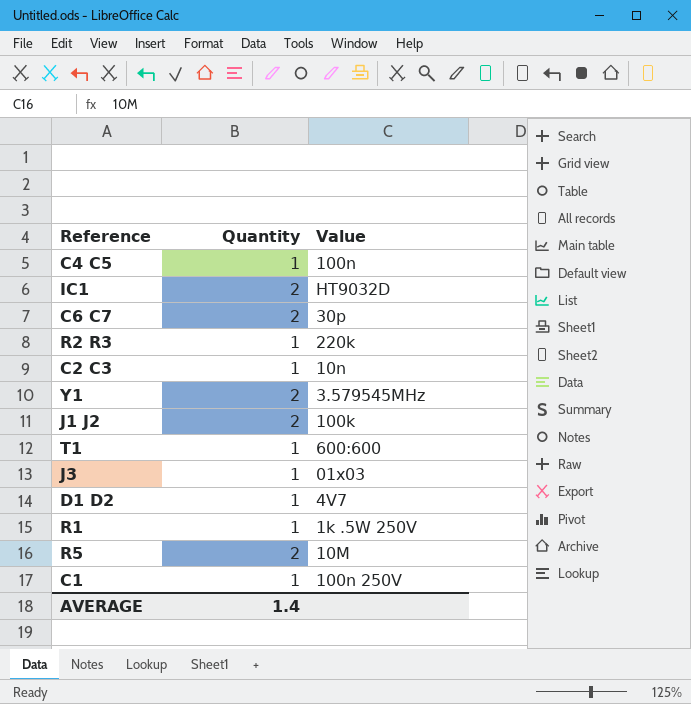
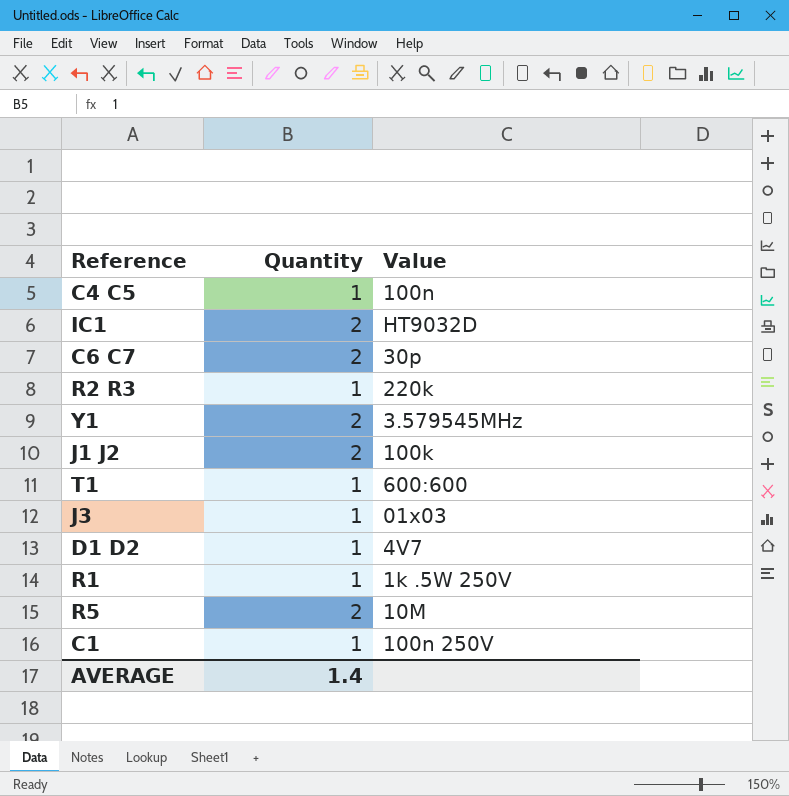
row C2 C3: 1 | 10n -> none

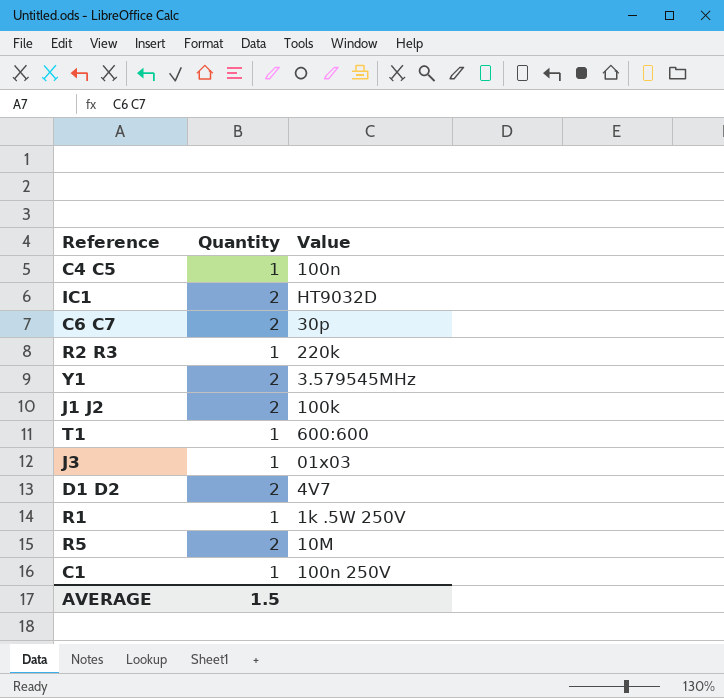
D1 D2 | Quantity: 1 -> 2
AVERAGE | Quantity: 1.4 -> 1.5

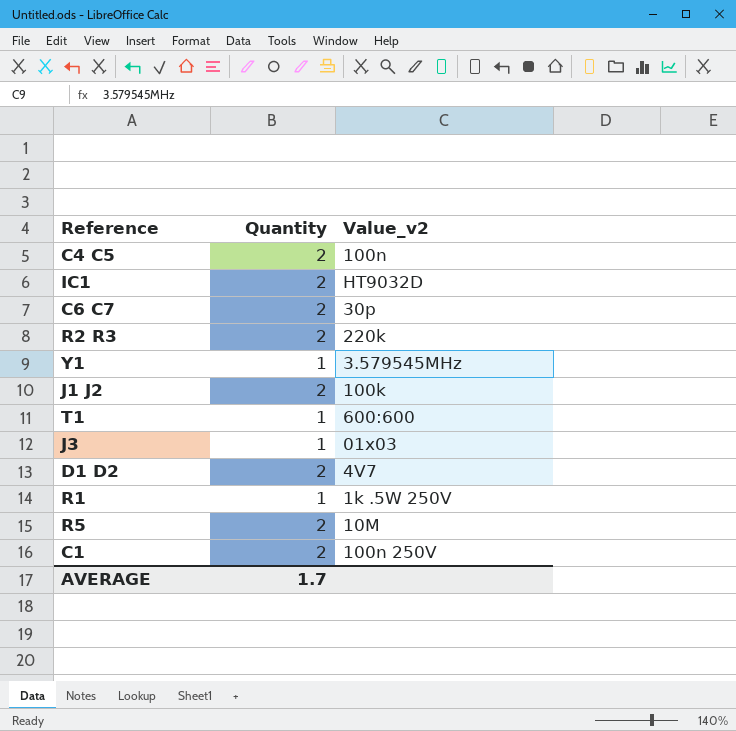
column name: Value -> Value_v2
C4 C5 | Quantity: 1 -> 2
R2 R3 | Quantity: 1 -> 2
Y1 | Quantity: 2 -> 1
C1 | Quantity: 1 -> 2
AVERAGE | Quantity: 1.5 -> 1.7

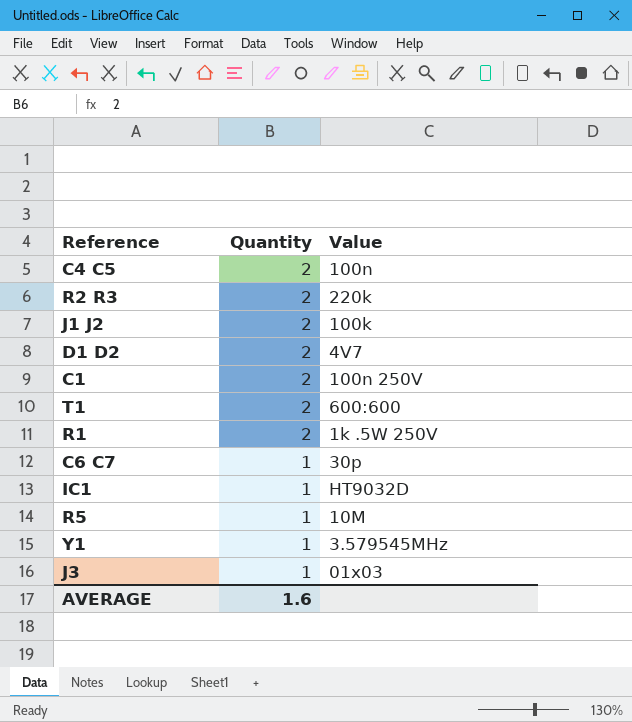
row order: none -> Quantity descending
column name: Value_v2 -> Value
T1 | Quantity: 1 -> 2
R1 | Quantity: 1 -> 2
C6 C7 | Quantity: 2 -> 1
IC1 | Quantity: 2 -> 1
R5 | Quantity: 2 -> 1
AVERAGE | Quantity: 1.7 -> 1.6

